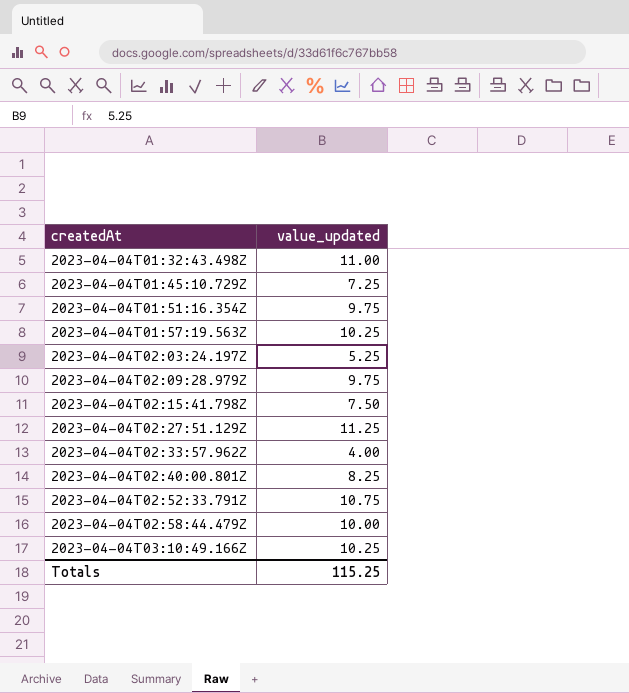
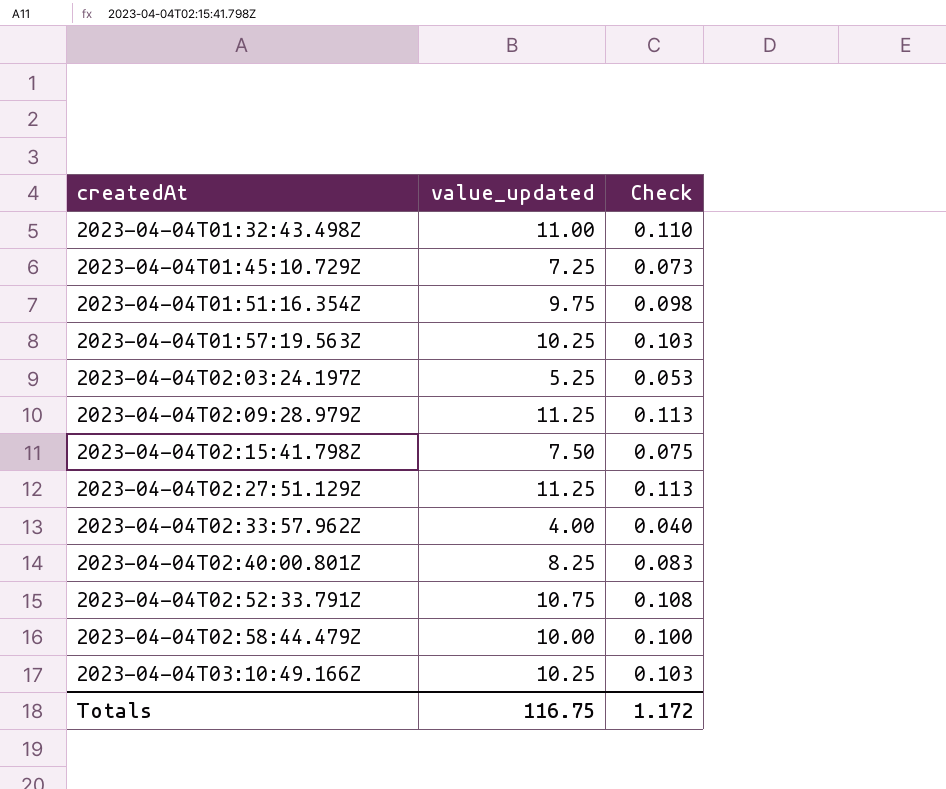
column Check | formula: none -> [value_updated] * 0.01
2023-04-04T02:09:28.979Z | value_updated: 9.75 -> 11.25
Totals | value_updated: 115.25 -> 116.75

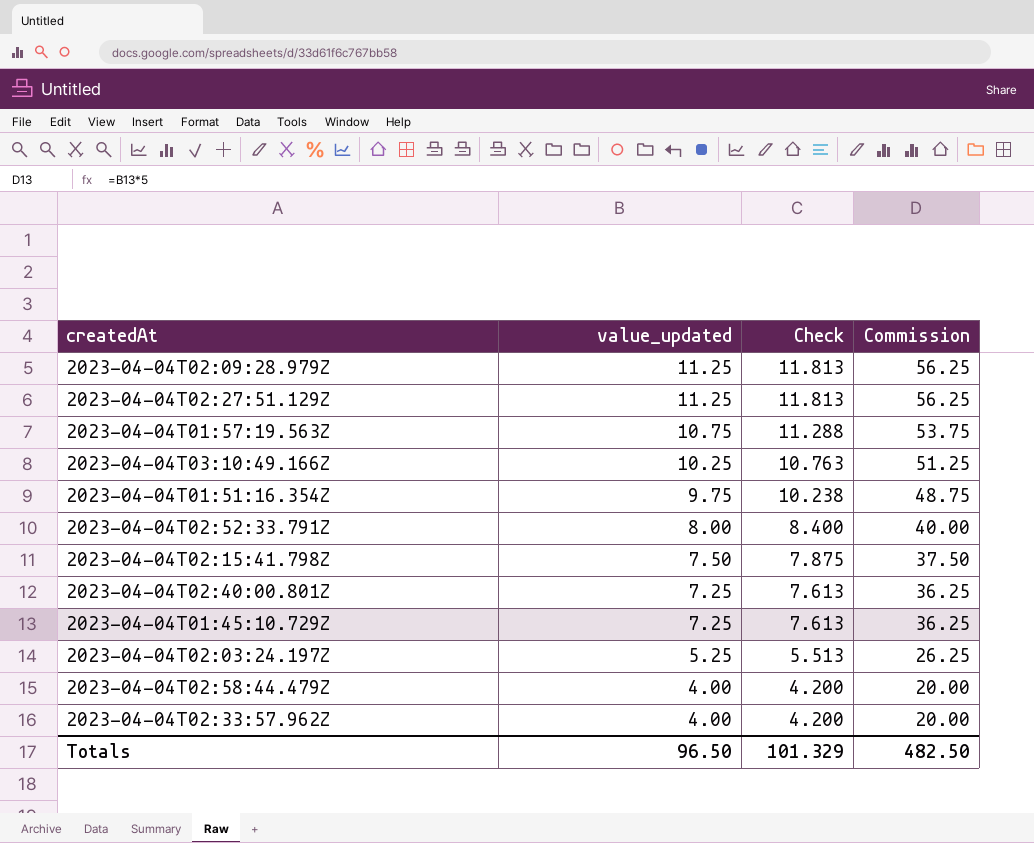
row order: createdAt ascending -> value_updated descending
column Check | formula: [value_updated] * 0.01 -> [value_updated] * 1.05
column Commission | formula: none -> [value_updated] * 5
row 2023-04-04T01:32:43.498Z: 11.00 | 0.110 -> none
2023-04-04T01:57:19.563Z | value_updated: 10.25 -> 10.75
2023-04-04T02:52:33.791Z | value_updated: 10.75 -> 8.00
2023-04-04T02:40:00.801Z | value_updated: 8.25 -> 7.25
2023-04-04T02:58:44.479Z | value_updated: 10.00 -> 4.00
Totals | value_updated: 116.75 -> 96.50
Totals | Check: 1.172 -> 101.329

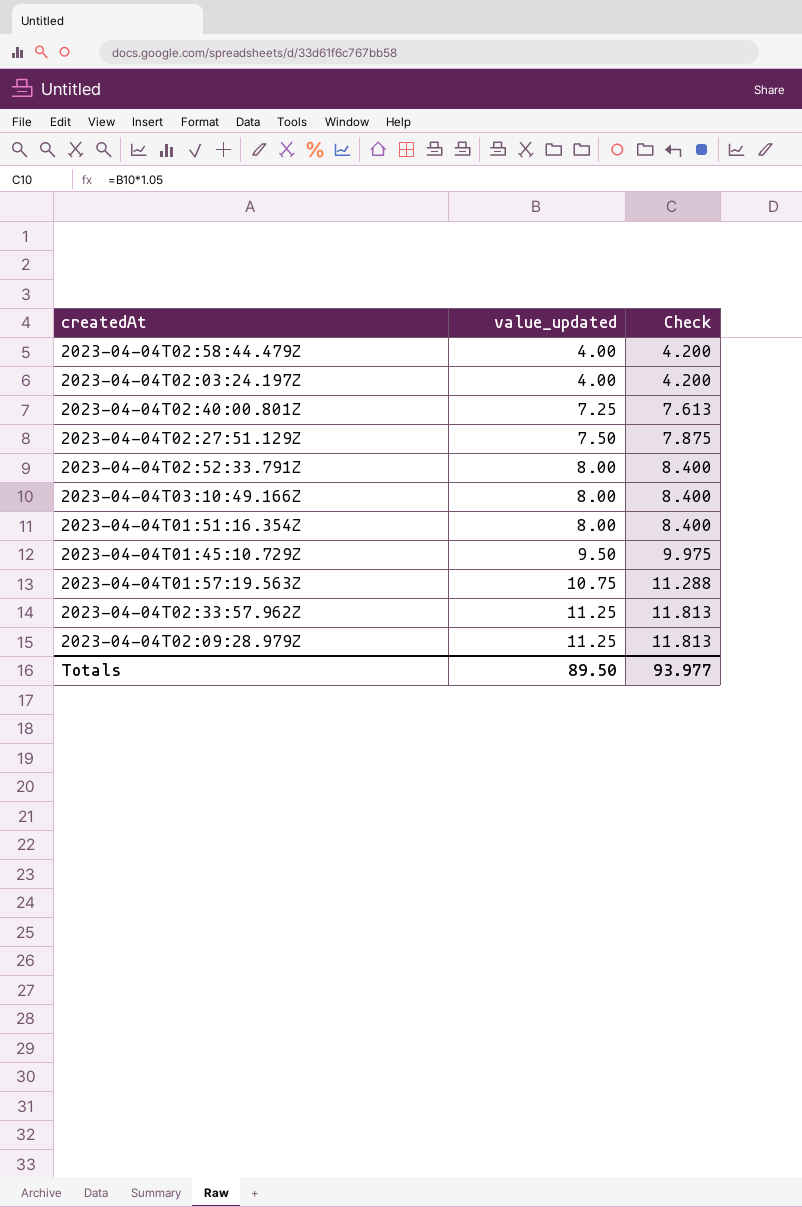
row order: value_updated descending -> value_updated ascending
column Commission | formula: [value_updated] * 5 -> none
row 2023-04-04T02:15:41.798Z: 7.50 | 7.875 | 37.50 -> none
2023-04-04T02:03:24.197Z | value_updated: 5.25 -> 4.00
2023-04-04T02:03:24.197Z | Check: 5.513 -> 4.200
2023-04-04T02:27:51.129Z | value_updated: 11.25 -> 7.50
2023-04-04T02:27:51.129Z | Check: 11.813 -> 7.875
2023-04-04T03:10:49.166Z | value_updated: 10.25 -> 8.00
2023-04-04T03:10:49.166Z | Check: 10.763 -> 8.400
2023-04-04T01:51:16.354Z | value_updated: 9.75 -> 8.00
2023-04-04T01:51:16.354Z | Check: 10.238 -> 8.400
2023-04-04T01:45:10.729Z | value_updated: 7.25 -> 9.50
2023-04-04T01:45:10.729Z | Check: 7.613 -> 9.975
2023-04-04T02:33:57.962Z | value_updated: 4.00 -> 11.25
2023-04-04T02:33:57.962Z | Check: 4.200 -> 11.813
Totals | value_updated: 96.50 -> 89.50
Totals | Check: 101.329 -> 93.977

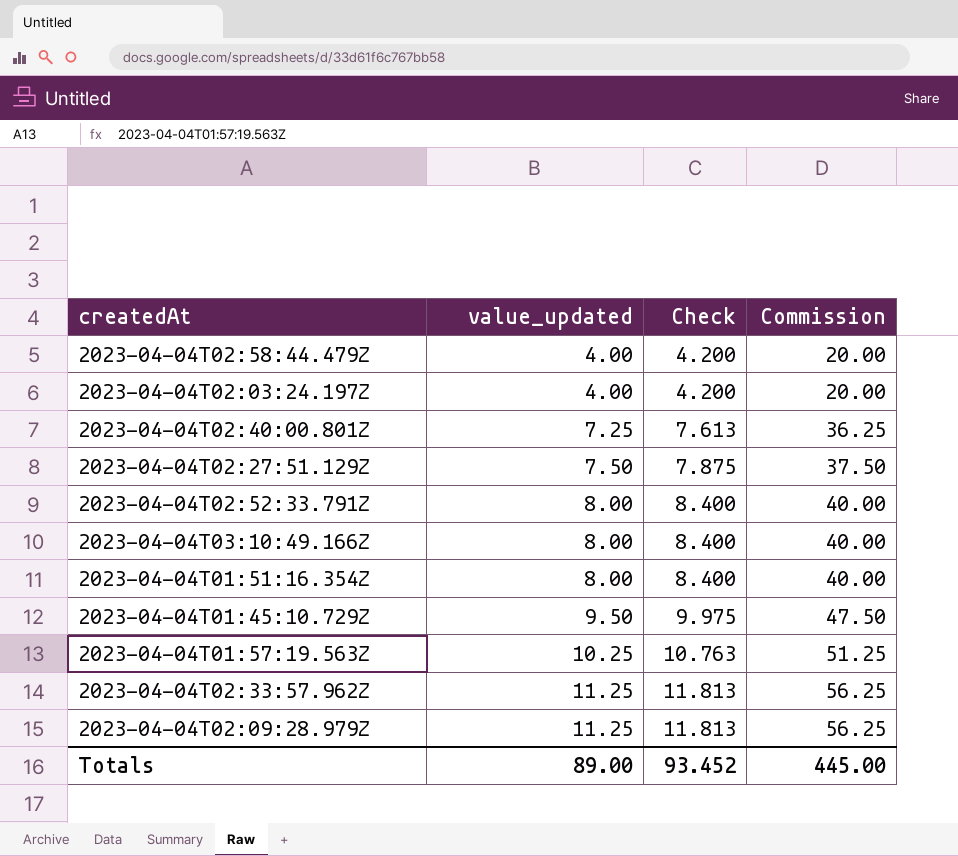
column Commission | formula: none -> [value_updated] * 5
2023-04-04T01:57:19.563Z | value_updated: 10.75 -> 10.25
2023-04-04T01:57:19.563Z | Check: 11.288 -> 10.763
Totals | value_updated: 89.50 -> 89.00
Totals | Check: 93.977 -> 93.452

